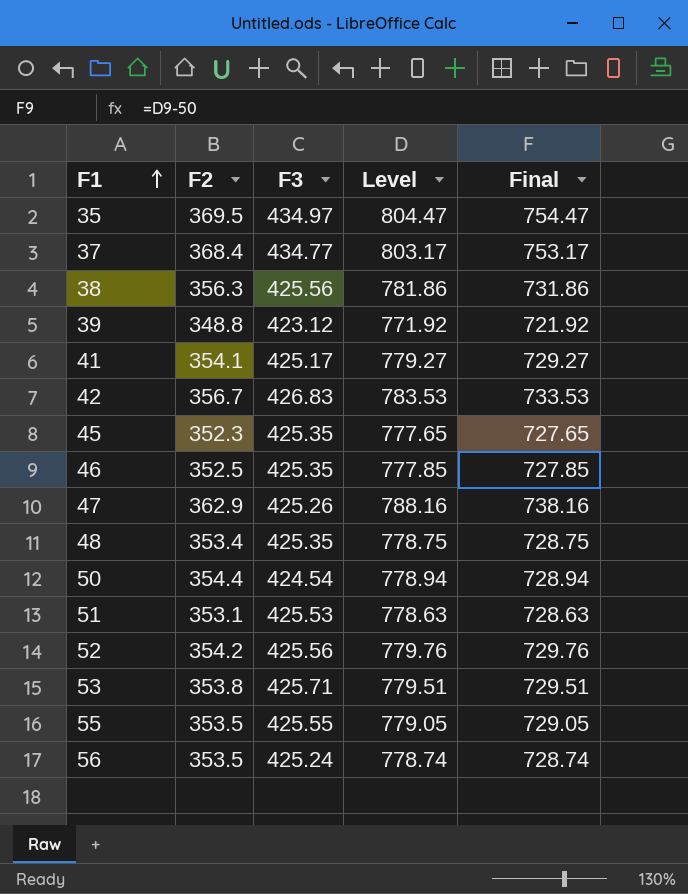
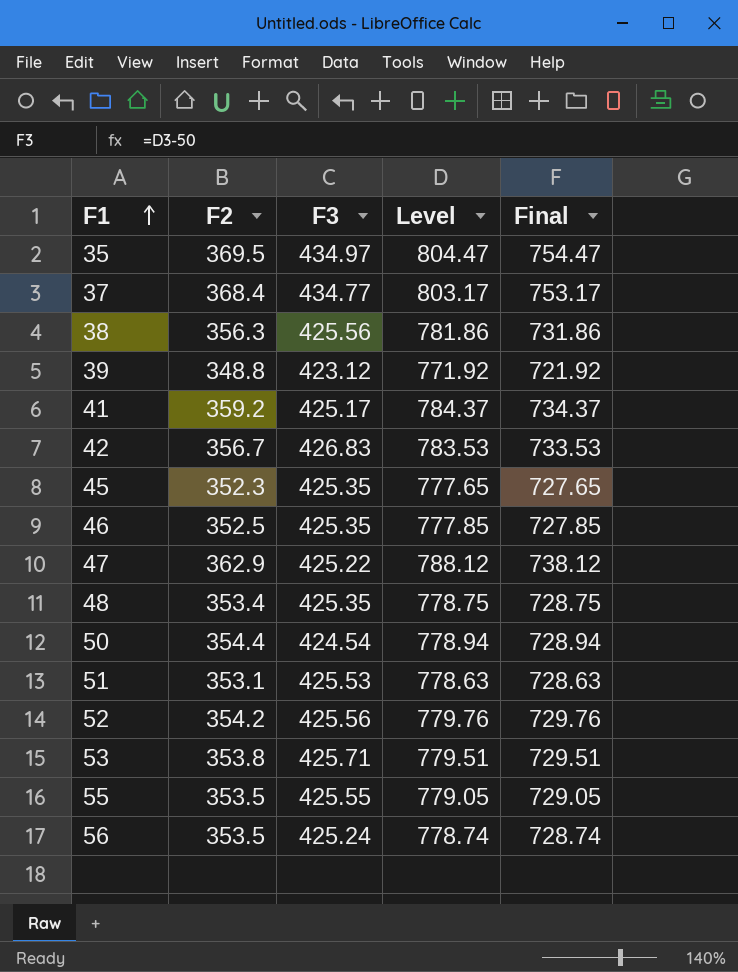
41 | F2: 354.1 -> 359.2
41 | Level: 779.27 -> 784.37
41 | Final: 729.27 -> 734.37
47 | F3: 425.26 -> 425.22
47 | Level: 788.16 -> 788.12
47 | Final: 738.16 -> 738.12

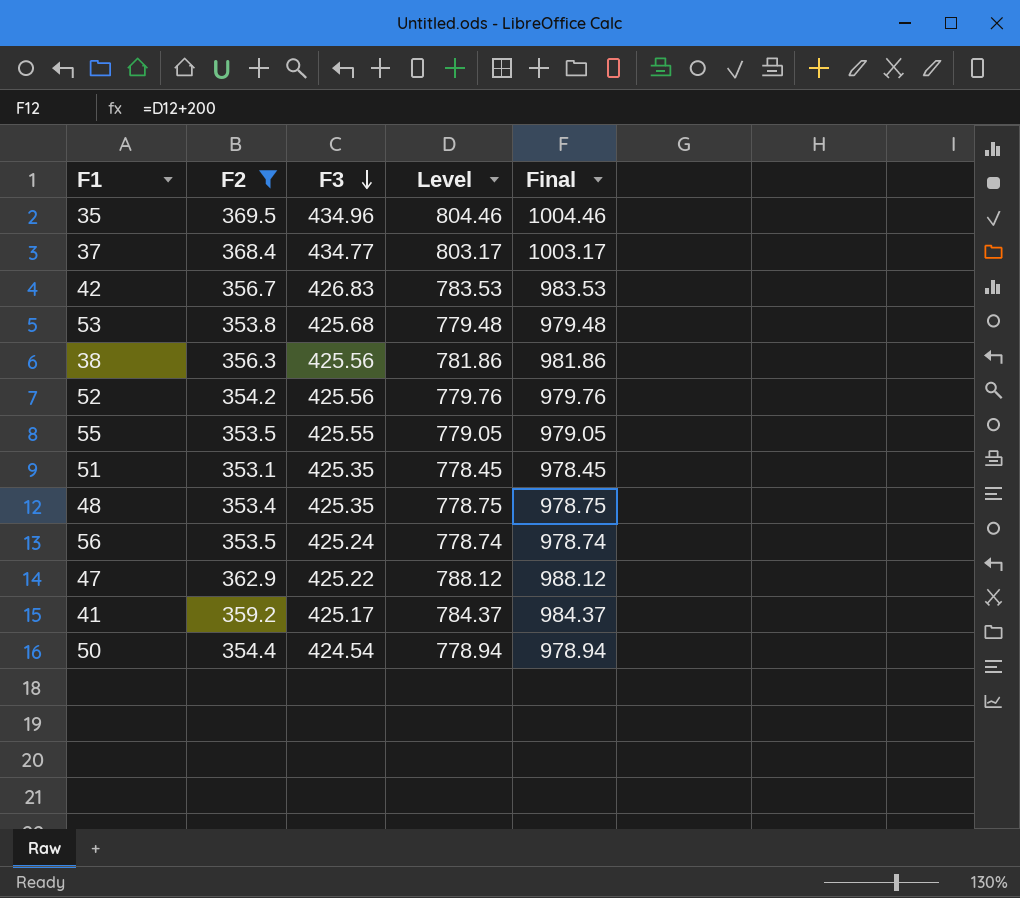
filter: none -> F2 >= 353.1
row order: F1 ascending -> F3 descending
column Final | formula: [Level] - 50 -> [Level] + 200
35 | F3: 434.97 -> 434.96
35 | Level: 804.47 -> 804.46
53 | F3: 425.71 -> 425.68
53 | Level: 779.51 -> 779.48
51 | F3: 425.53 -> 425.35
51 | Level: 778.63 -> 778.45

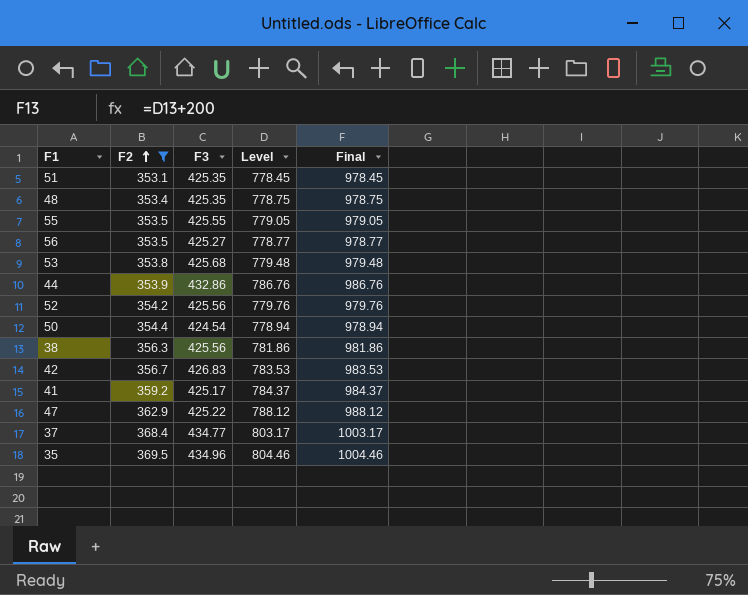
row order: F3 descending -> F2 ascending
56 | F3: 425.24 -> 425.27
56 | Level: 778.74 -> 778.77
56 | Final: 978.74 -> 978.77
row 44: none -> 353.9 | 432.86 | 786.76 | 986.76

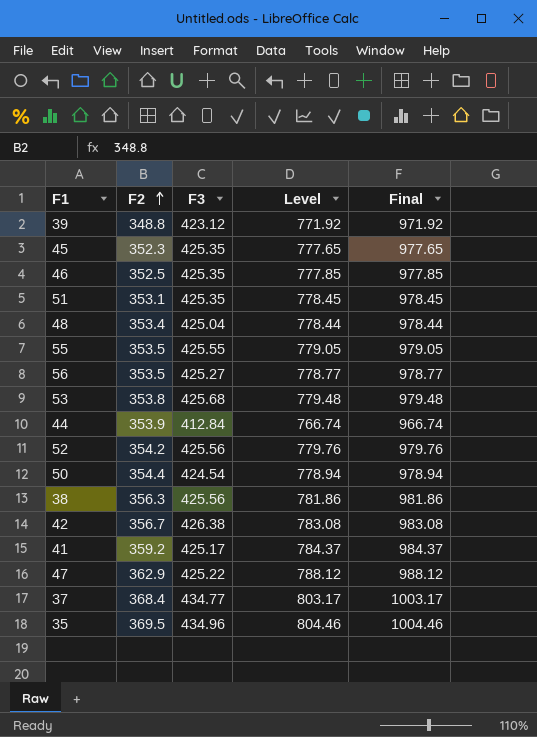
filter: F2 >= 353.1 -> none
48 | F3: 425.35 -> 425.04
48 | Level: 778.75 -> 778.44
48 | Final: 978.75 -> 978.44
44 | F3: 432.86 -> 412.84
44 | Level: 786.76 -> 766.74
44 | Final: 986.76 -> 966.74
42 | F3: 426.83 -> 426.38
42 | Level: 783.53 -> 783.08
42 | Final: 983.53 -> 983.08

